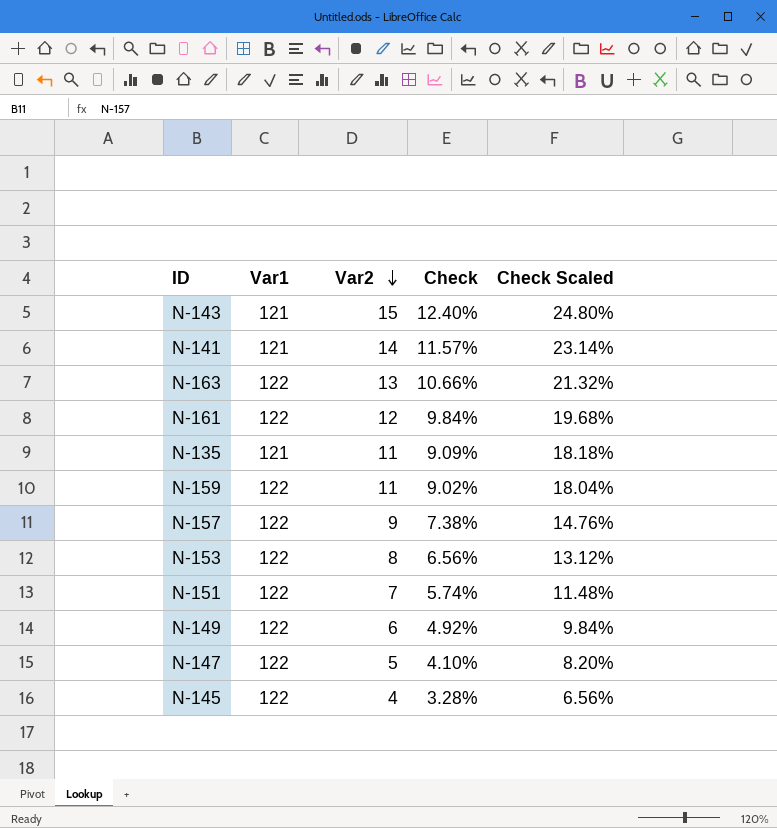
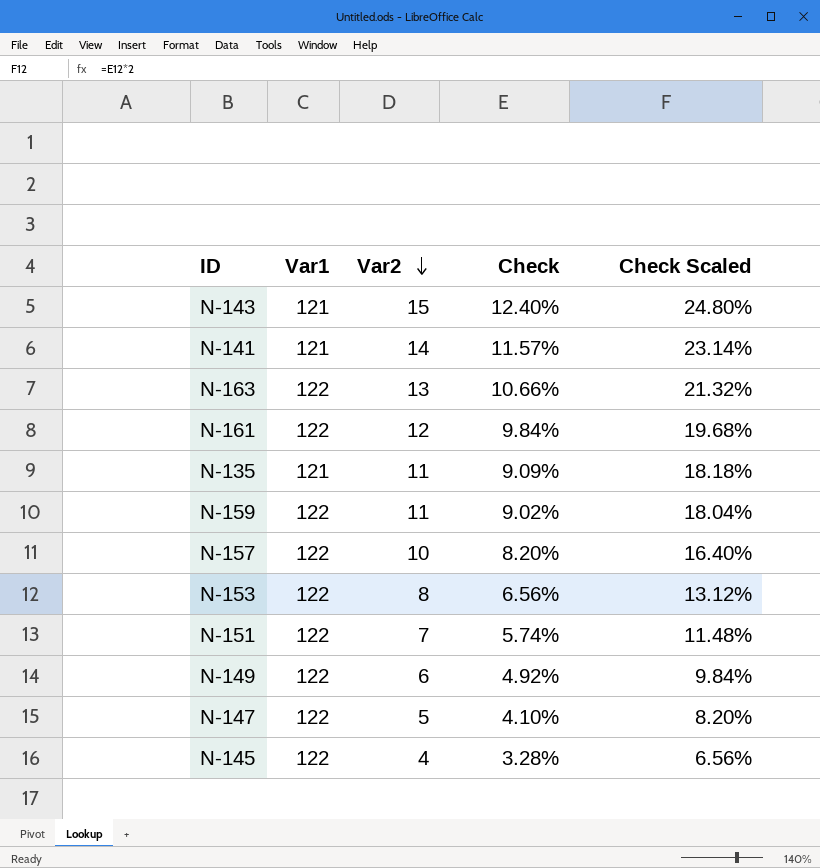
N-157 | Var2: 9 -> 10
N-157 | Check: 7.38% -> 8.20%
N-157 | Check Scaled: 14.76% -> 16.40%

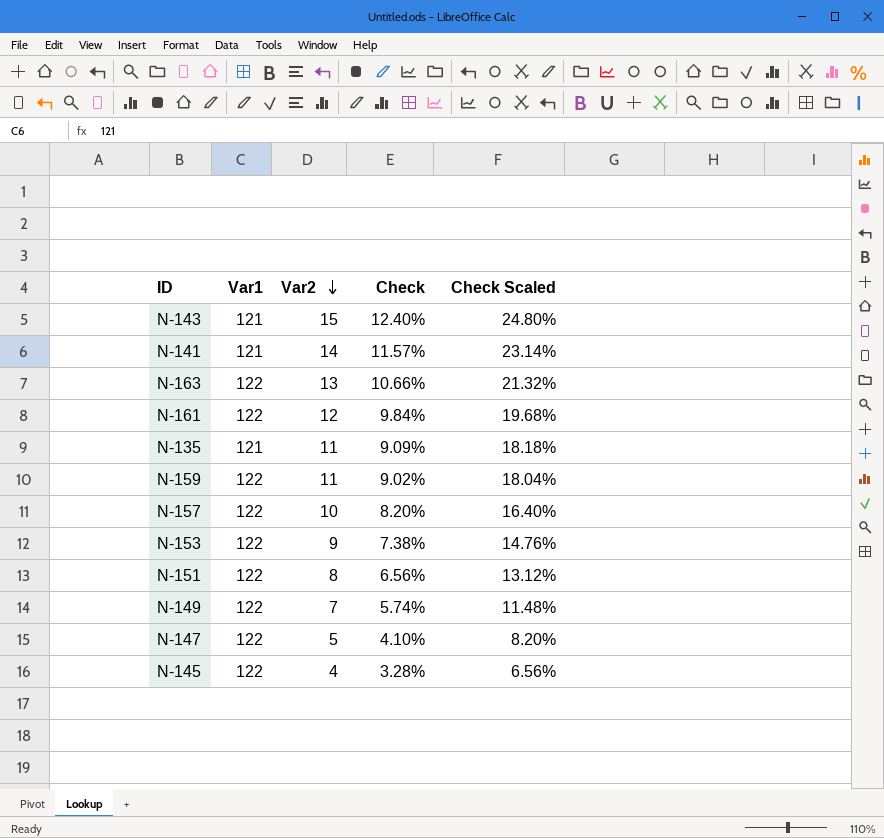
N-153 | Var2: 8 -> 9
N-153 | Check: 6.56% -> 7.38%
N-153 | Check Scaled: 13.12% -> 14.76%
N-151 | Var2: 7 -> 8
N-151 | Check: 5.74% -> 6.56%
N-151 | Check Scaled: 11.48% -> 13.12%
N-149 | Var2: 6 -> 7
N-149 | Check: 4.92% -> 5.74%
N-149 | Check Scaled: 9.84% -> 11.48%

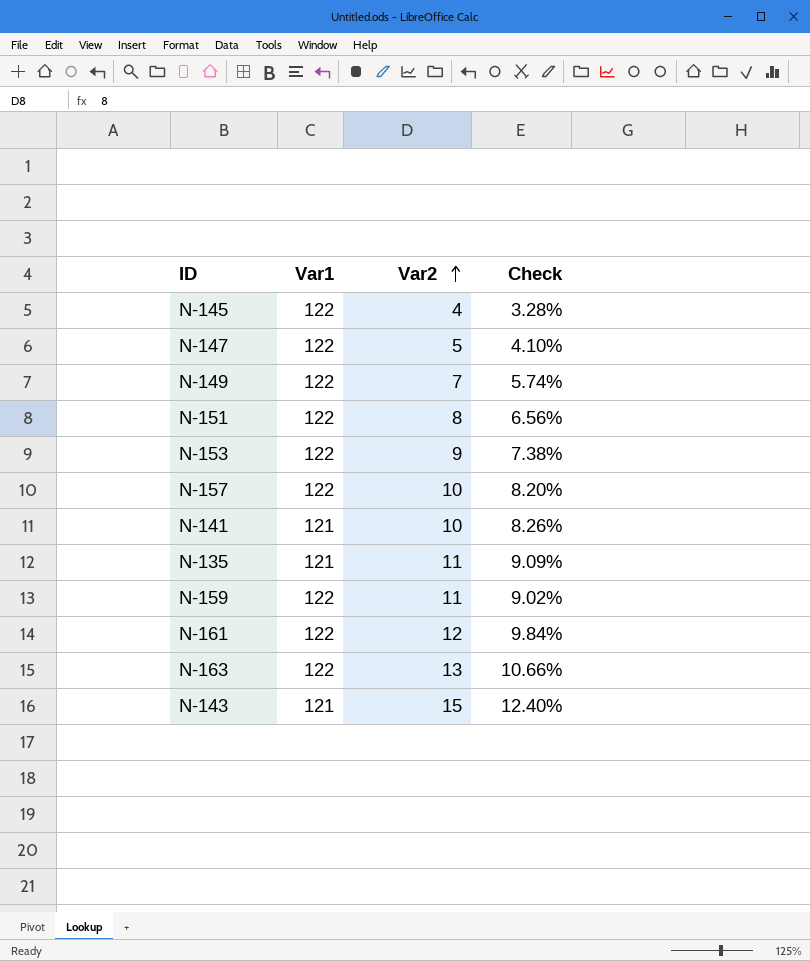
row order: Var2 descending -> Var2 ascending
column Check Scaled | formula: [Check] * 2 -> none
N-141 | Var2: 14 -> 10
N-141 | Check: 11.57% -> 8.26%

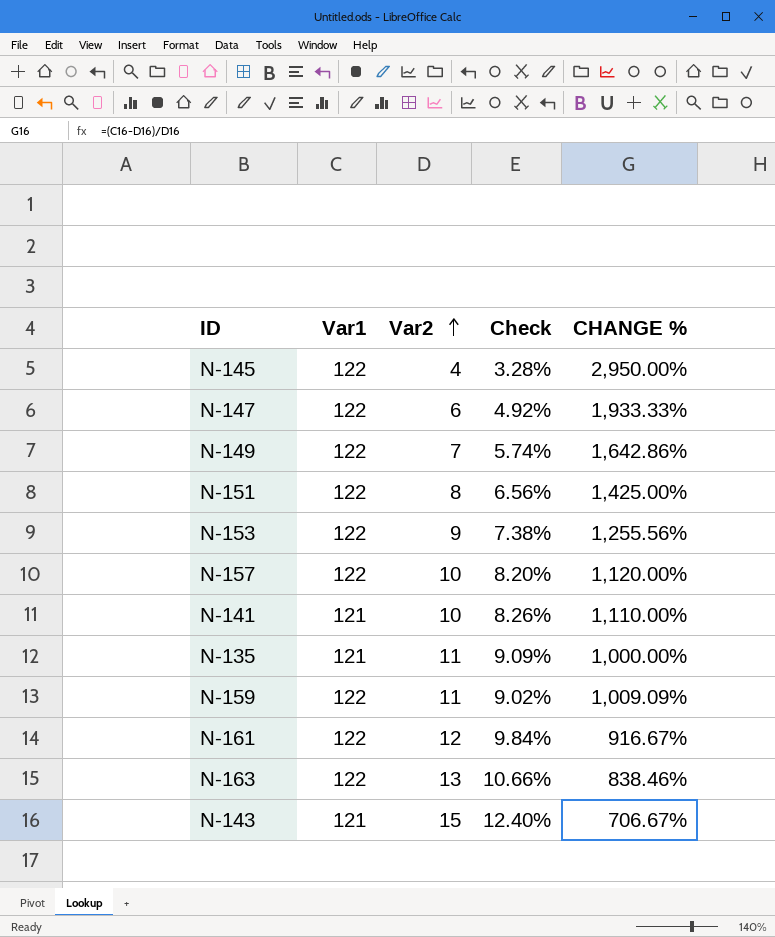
column CHANGE % | formula: none -> ([Var1] - [Var2]) / [Var2]
N-147 | Var2: 5 -> 6
N-147 | Check: 4.10% -> 4.92%

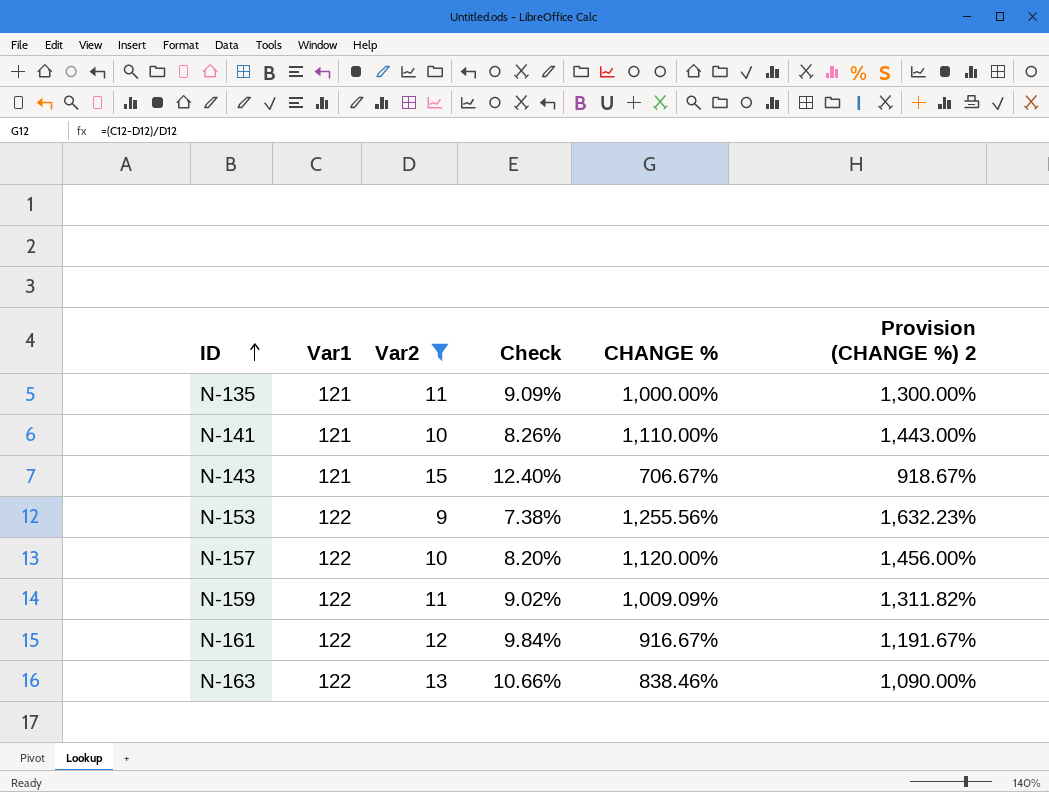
filter: none -> Var2 >= 9
row order: Var2 ascending -> ID ascending
column Provision (CHANGE %) 2 | formula: none -> [CHANGE %] * 1.3

